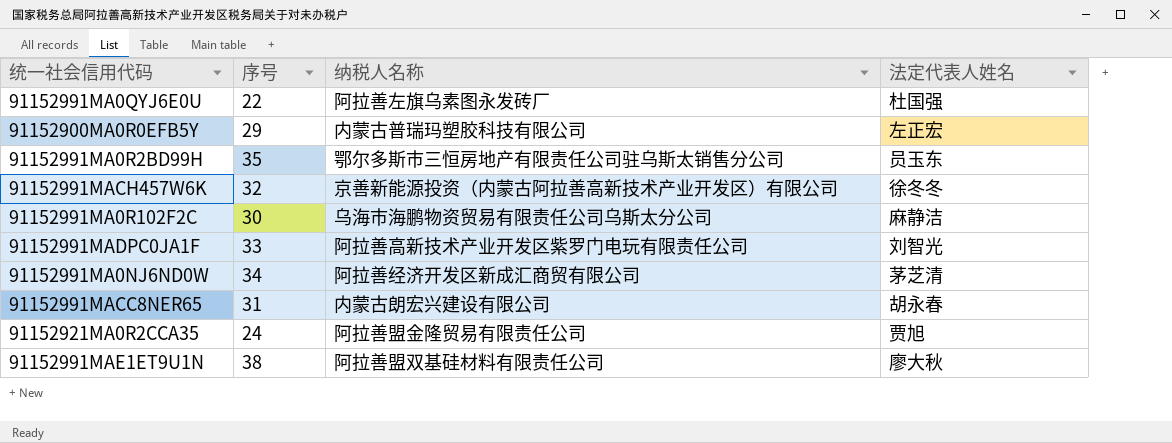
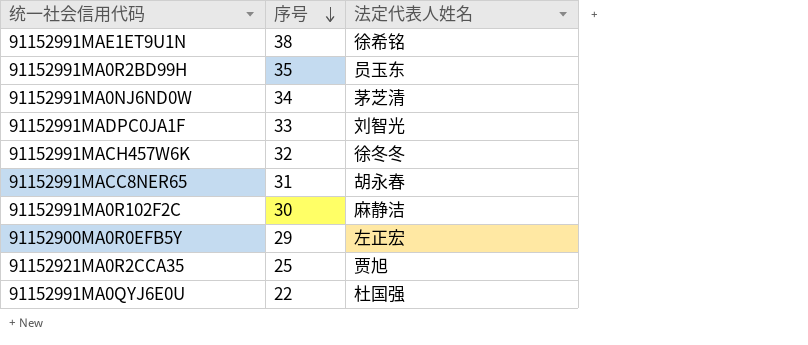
row order: none -> 序号 descending
column 纳税人名称 | position: 3 -> none
91152991MAE1ET9U1N | 法定代表人姓名: 廖大秋 -> 徐希铭
91152921MA0R2CCA35 | 序号: 24 -> 25

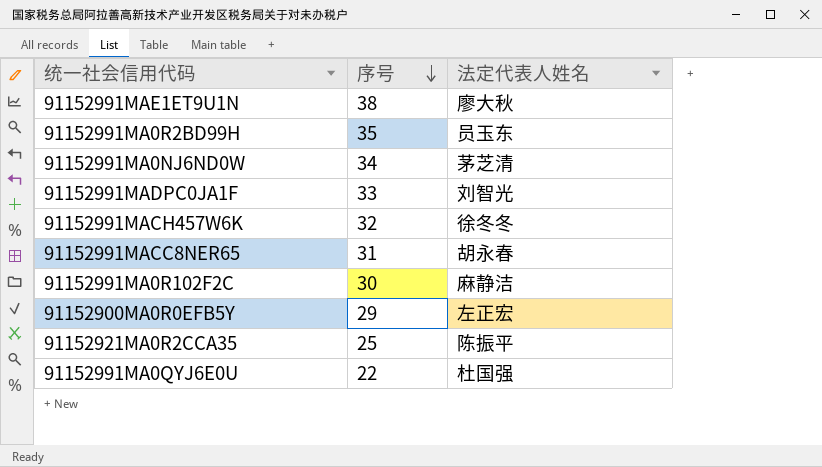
91152991MAE1ET9U1N | 法定代表人姓名: 徐希铭 -> 廖大秋
91152921MA0R2CCA35 | 法定代表人姓名: 贾旭 -> 陈振平

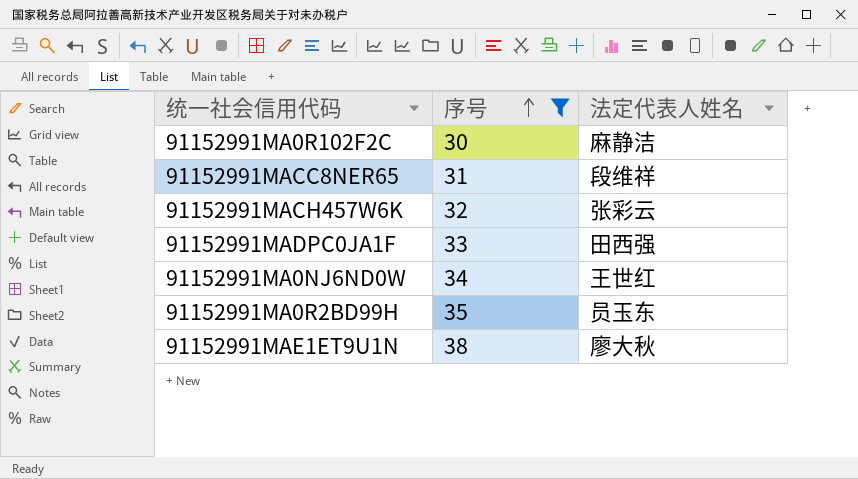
filter: none -> 序号 >= 30
row order: 序号 descending -> 序号 ascending
91152991MACC8NER65 | 法定代表人姓名: 胡永春 -> 段维祥
91152991MACH457W6K | 法定代表人姓名: 徐冬冬 -> 张彩云
91152991MADPC0JA1F | 法定代表人姓名: 刘智光 -> 田西强
91152991MA0NJ6ND0W | 法定代表人姓名: 茅芝清 -> 王世红

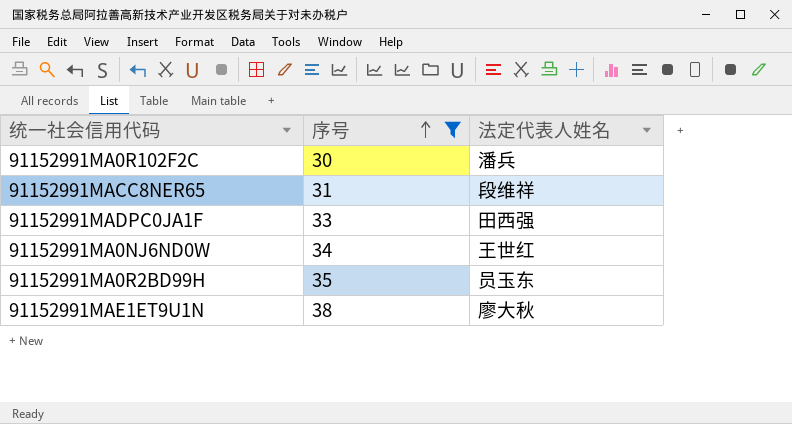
row 91152991MACH457W6K: 32 | 张彩云 -> none
91152991MA0R102F2C | 法定代表人姓名: 麻静洁 -> 潘兵

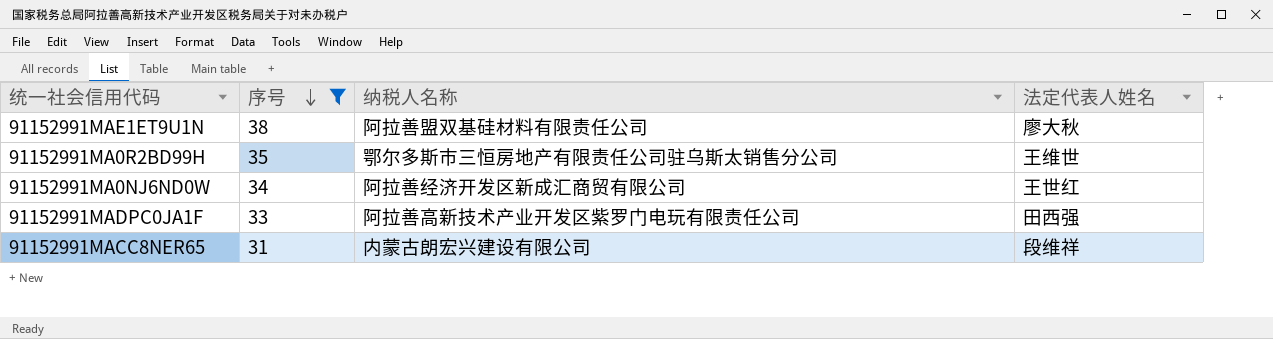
row order: 序号 ascending -> 序号 descending
column 纳税人名称 | position: none -> 3
row 91152991MA0R102F2C: 30 | 潘兵 -> none
91152991MA0R2BD99H | 法定代表人姓名: 员玉东 -> 王维世

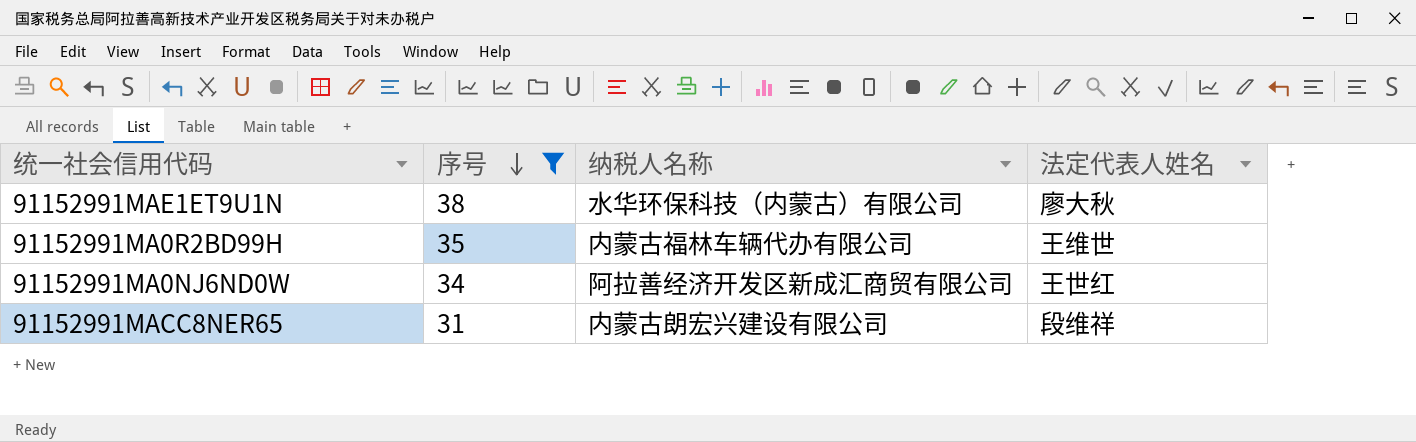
row 91152991MADPC0JA1F: 33 | 阿拉善高新技术产业开发区紫罗门电玩有限责任公司 | 田西强 -> none
91152991MAE1ET9U1N | 纳税人名称: 阿拉善盟双基硅材料有限责任公司 -> 水华环保科技（内蒙古）有限公司
91152991MA0R2BD99H | 纳税人名称: 鄂尔多斯市三恒房地产有限责任公司驻乌斯太销售分公司 -> 内蒙古福林车辆代办有限公司

